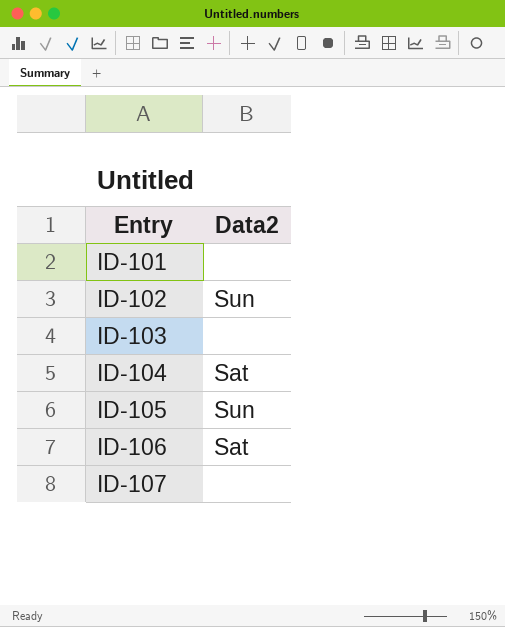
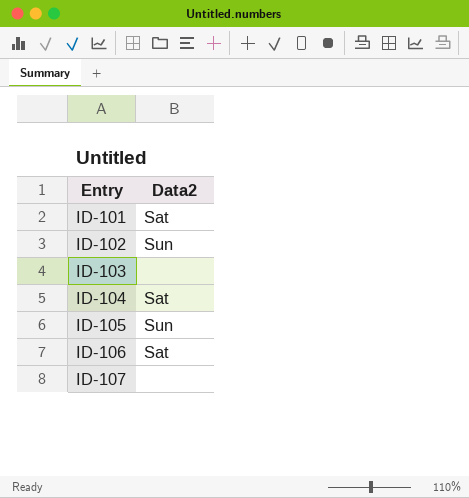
ID-101 | Data2: none -> Sat

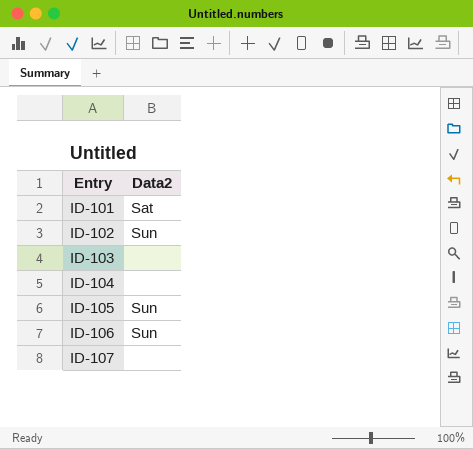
ID-104 | Data2: Sat -> none
ID-106 | Data2: Sat -> Sun

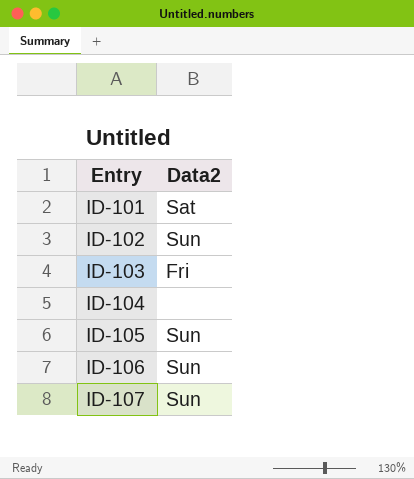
ID-103 | Data2: none -> Fri
ID-107 | Data2: none -> Sun

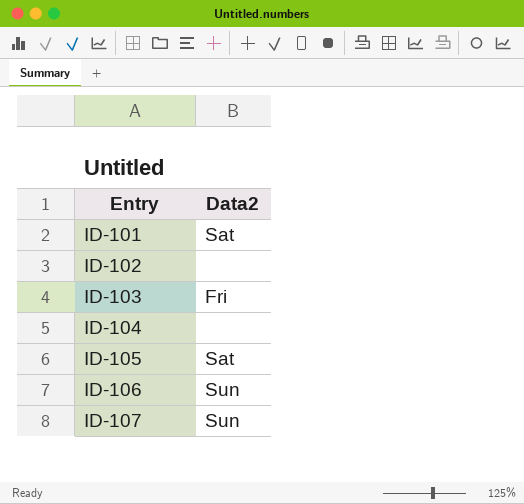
ID-102 | Data2: Sun -> none
ID-105 | Data2: Sun -> Sat

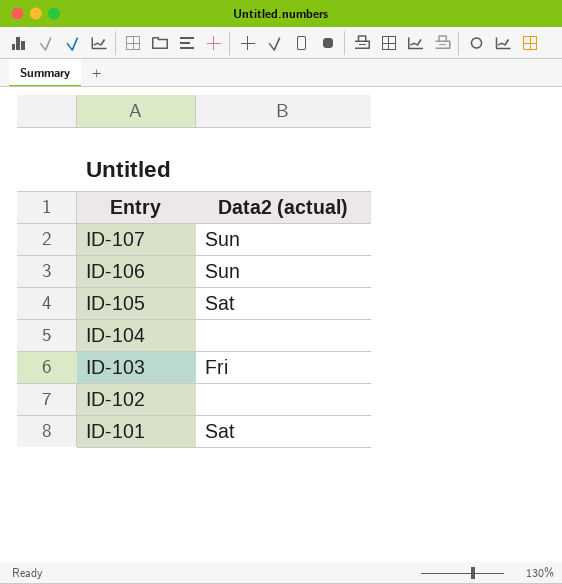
row order: Entry ascending -> Entry descending
column name: Data2 -> Data2 (actual)

